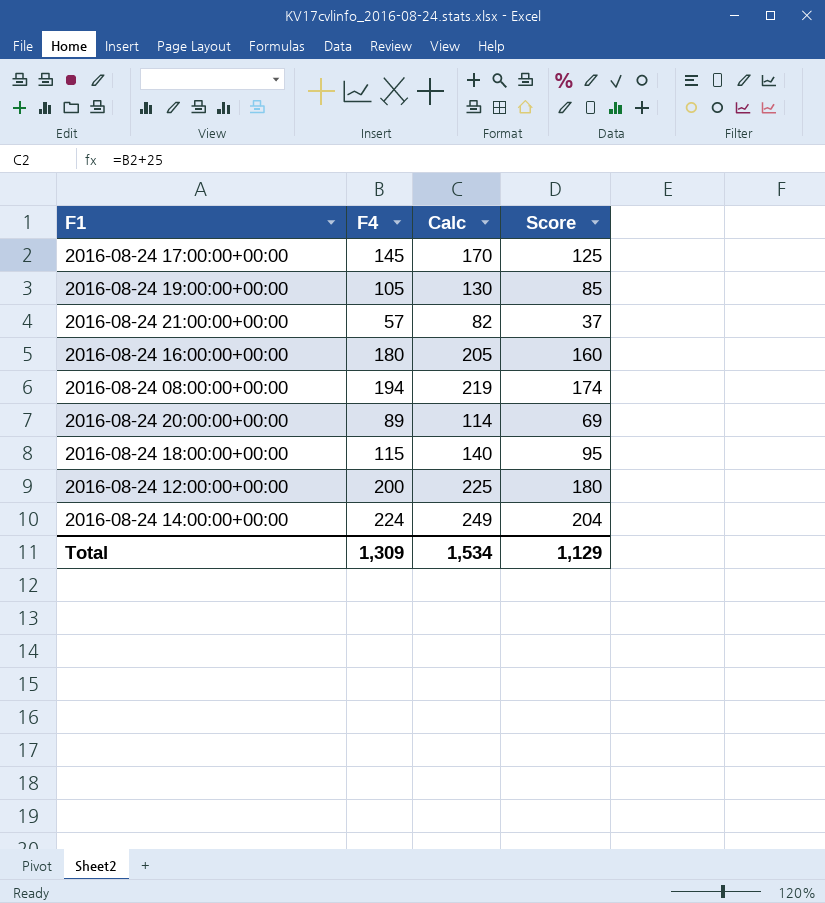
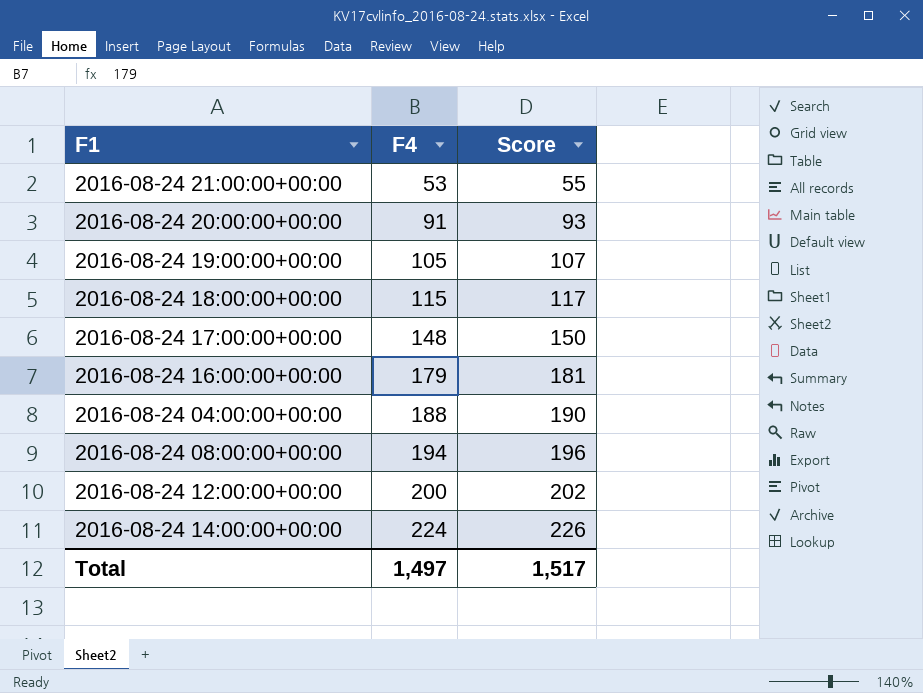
row order: none -> F4 ascending
column Calc | formula: [F4] + 25 -> none
column Score | formula: [F4] - 20 -> [F4] + 2
2016-08-24 21:00:00+00:00 | F4: 57 -> 53
2016-08-24 20:00:00+00:00 | F4: 89 -> 91
2016-08-24 17:00:00+00:00 | F4: 145 -> 148
2016-08-24 16:00:00+00:00 | F4: 180 -> 179
row 2016-08-24 04:00:00+00:00: none -> 188 | 190
Total | F4: 1,309 -> 1,497
Total | Score: 1,129 -> 1,517

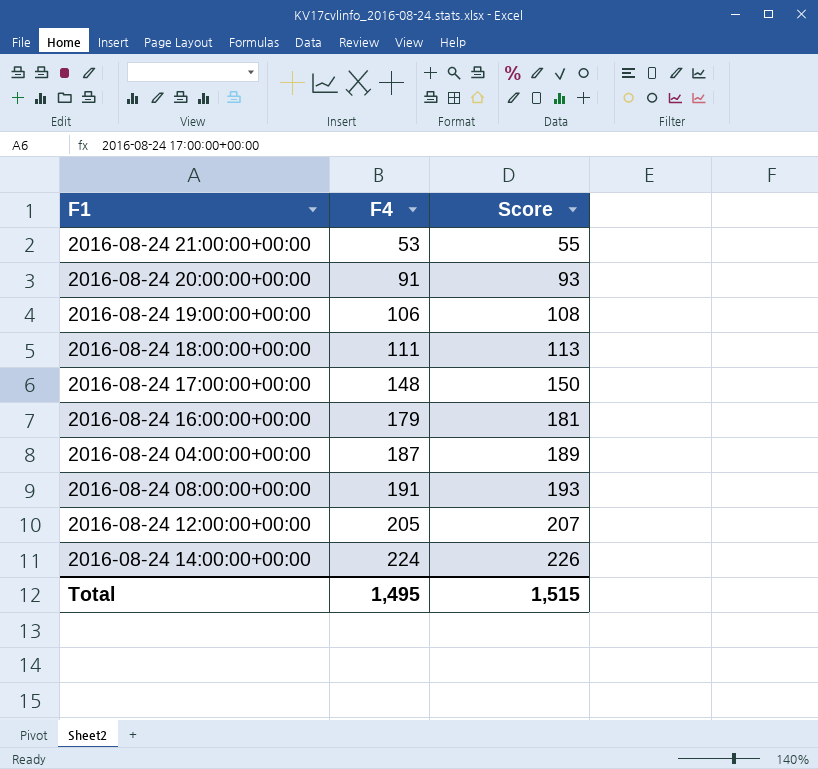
2016-08-24 19:00:00+00:00 | F4: 105 -> 106
2016-08-24 19:00:00+00:00 | Score: 107 -> 108
2016-08-24 18:00:00+00:00 | F4: 115 -> 111
2016-08-24 18:00:00+00:00 | Score: 117 -> 113
2016-08-24 04:00:00+00:00 | F4: 188 -> 187
2016-08-24 04:00:00+00:00 | Score: 190 -> 189
2016-08-24 08:00:00+00:00 | F4: 194 -> 191
2016-08-24 08:00:00+00:00 | Score: 196 -> 193
2016-08-24 12:00:00+00:00 | F4: 200 -> 205
2016-08-24 12:00:00+00:00 | Score: 202 -> 207
Total | F4: 1,497 -> 1,495
Total | Score: 1,517 -> 1,515

